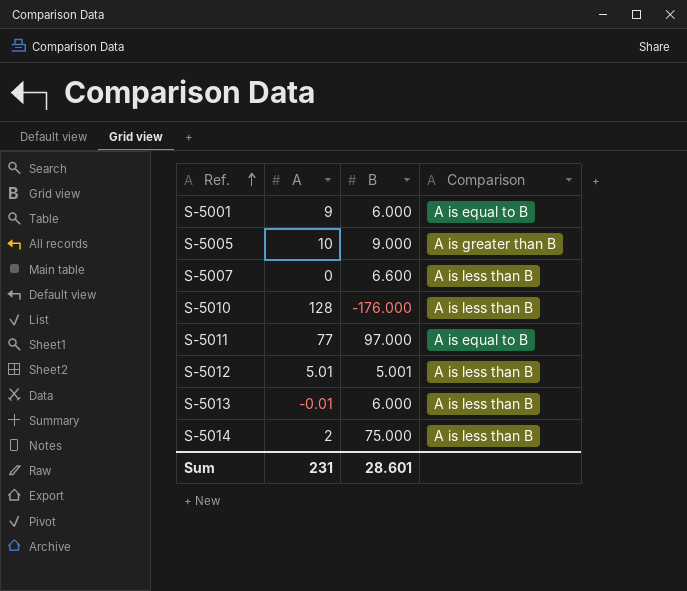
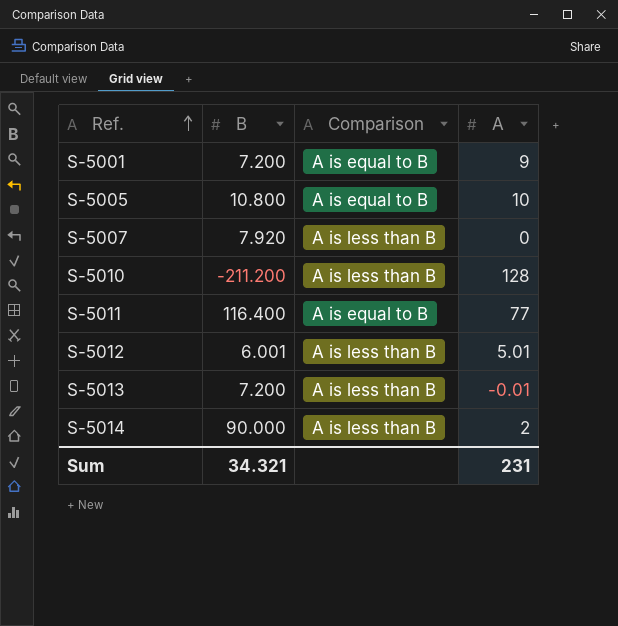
column A | position: 2 -> 4
S-5001 | B: 6.000 -> 7.200
S-5005 | B: 9.000 -> 10.800
S-5005 | Comparison: A is greater than B -> A is equal to B
S-5007 | B: 6.600 -> 7.920
S-5010 | B: -176.000 -> -211.200
S-5011 | B: 97.000 -> 116.400
S-5012 | B: 5.001 -> 6.001
S-5013 | B: 6.000 -> 7.200
S-5014 | B: 75.000 -> 90.000
Sum | B: 28.601 -> 34.321

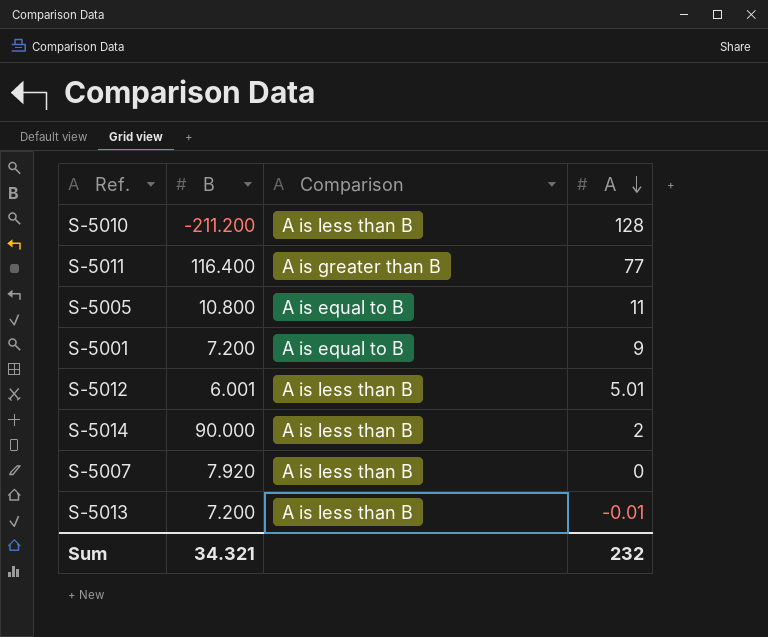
row order: Ref. ascending -> A descending
S-5011 | Comparison: A is equal to B -> A is greater than B
S-5005 | A: 10 -> 11
Sum | A: 231 -> 232

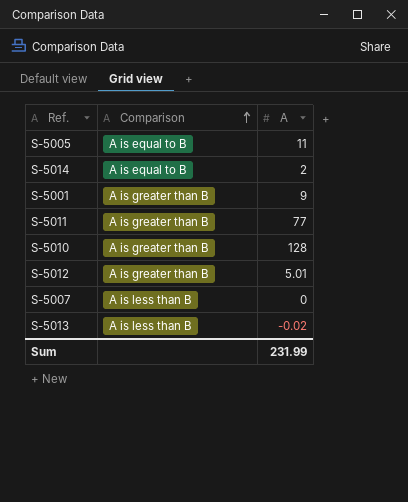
row order: A descending -> Comparison ascending
column B | position: 2 -> none
S-5014 | Comparison: A is less than B -> A is equal to B
S-5001 | Comparison: A is equal to B -> A is greater than B
S-5010 | Comparison: A is less than B -> A is greater than B
S-5012 | Comparison: A is less than B -> A is greater than B
S-5013 | A: -0.01 -> -0.02
Sum | A: 232 -> 231.99

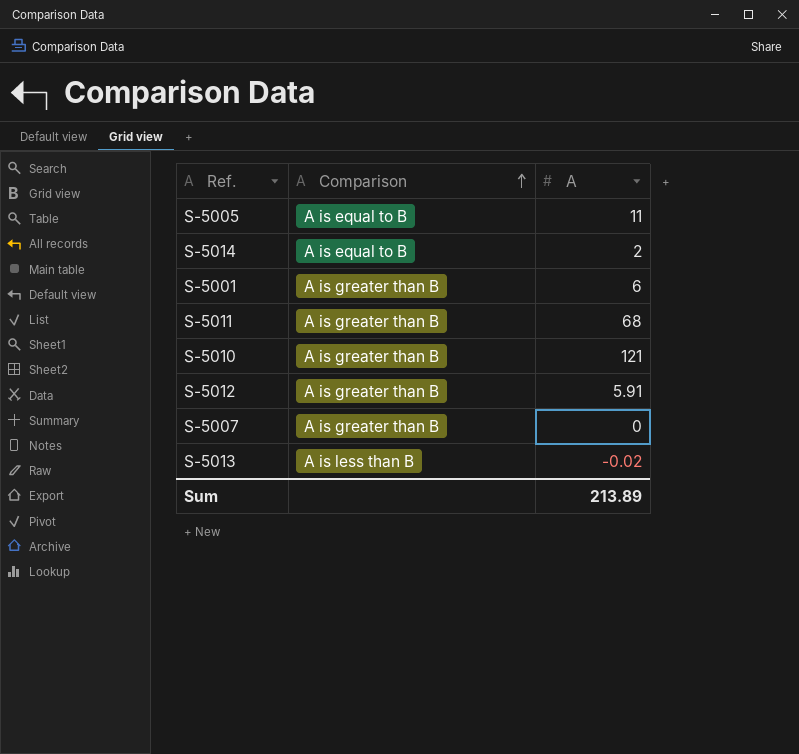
S-5001 | A: 9 -> 6
S-5011 | A: 77 -> 68
S-5010 | A: 128 -> 121
S-5012 | A: 5.01 -> 5.91
S-5007 | Comparison: A is less than B -> A is greater than B
Sum | A: 231.99 -> 213.89

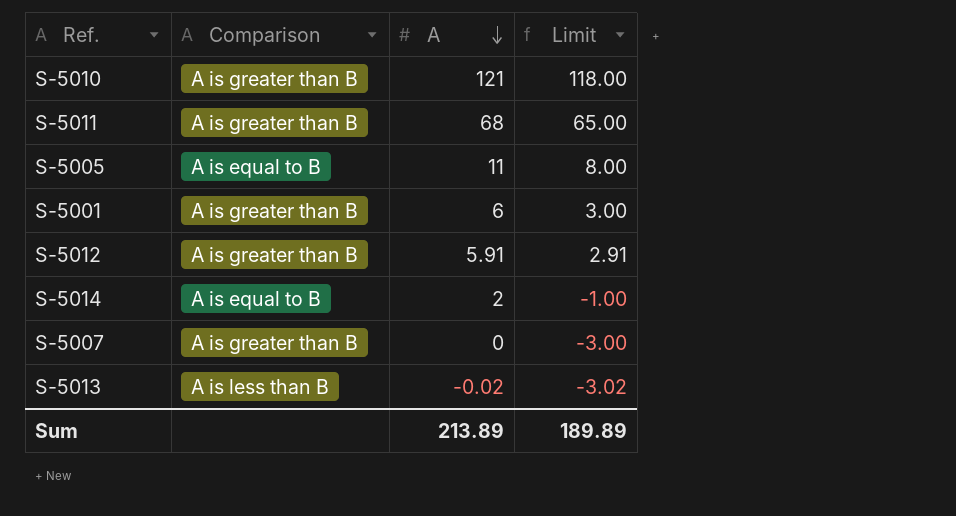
row order: Comparison ascending -> A descending
column Limit | formula: none -> [A] - 3

